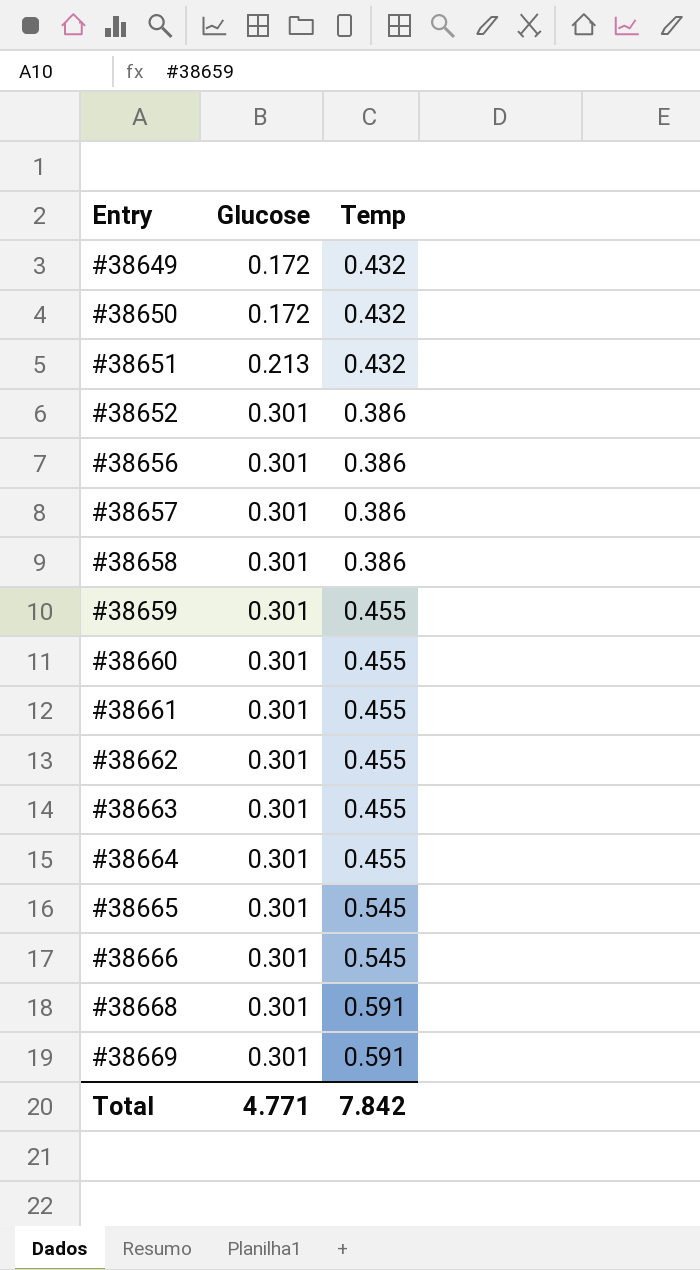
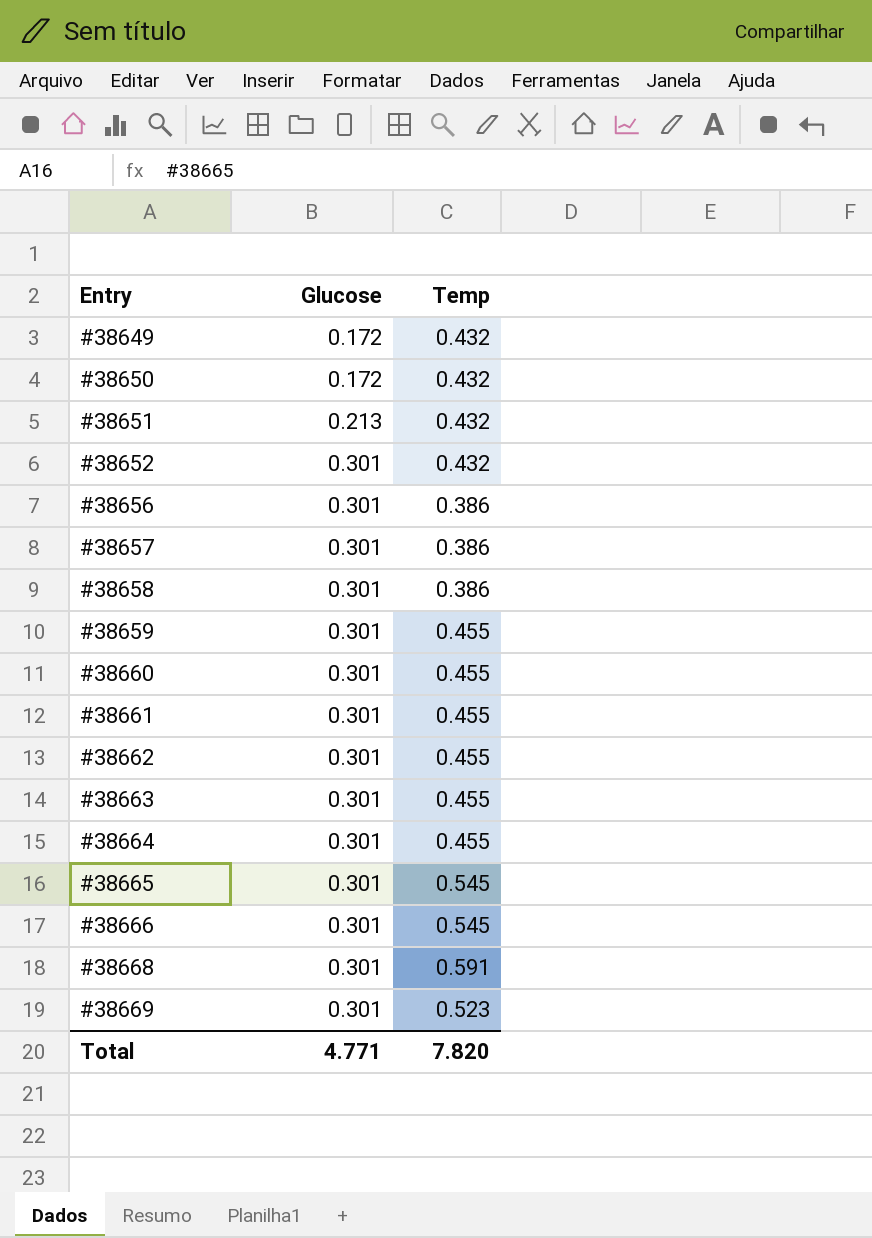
#38652 | Temp: 0.386 -> 0.432
#38669 | Temp: 0.591 -> 0.523
Total | Temp: 7.842 -> 7.820

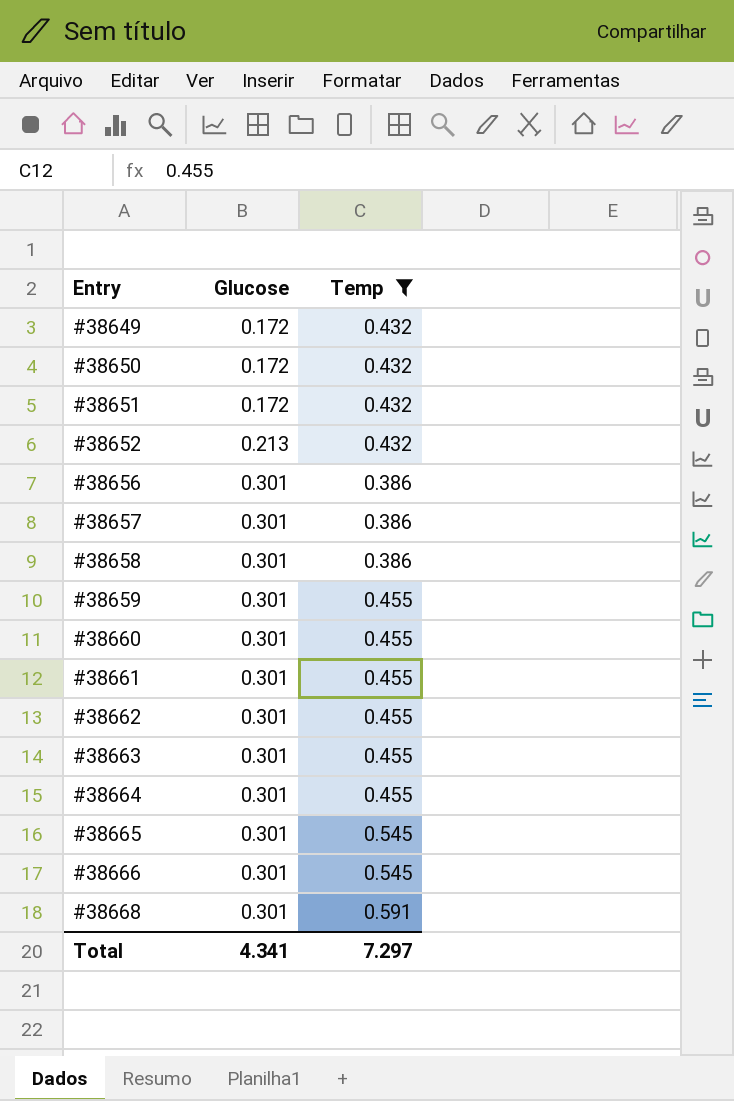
filter: none -> Temp != 0.523
#38651 | Glucose: 0.213 -> 0.172
#38652 | Glucose: 0.301 -> 0.213
Total | Glucose: 4.771 -> 4.341
Total | Temp: 7.820 -> 7.297

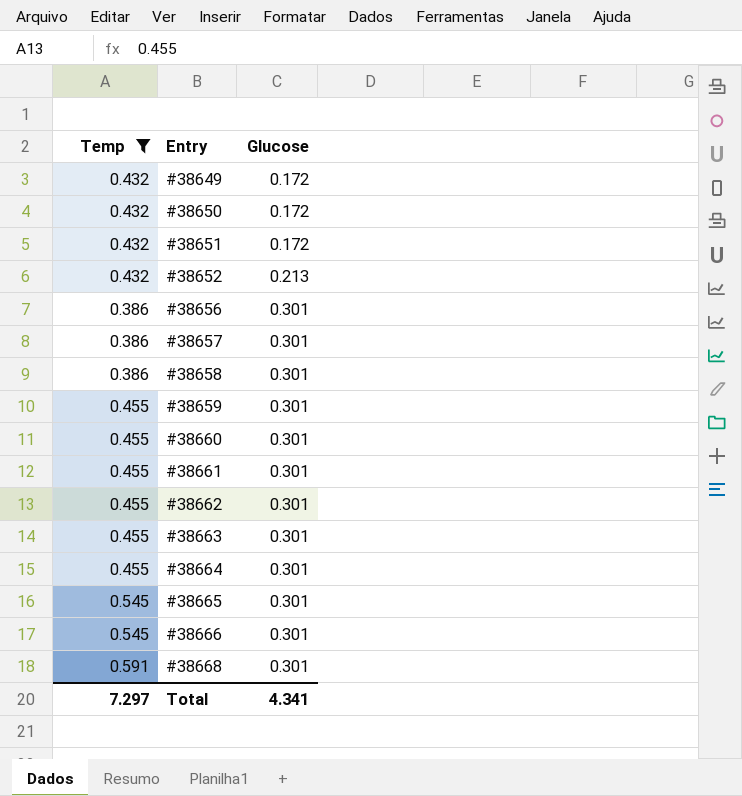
column Temp | position: 3 -> 1

